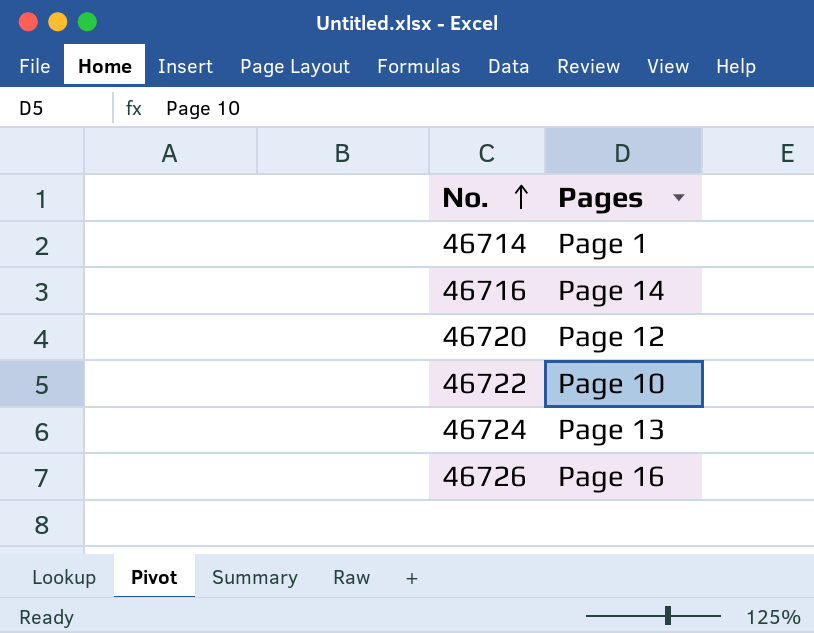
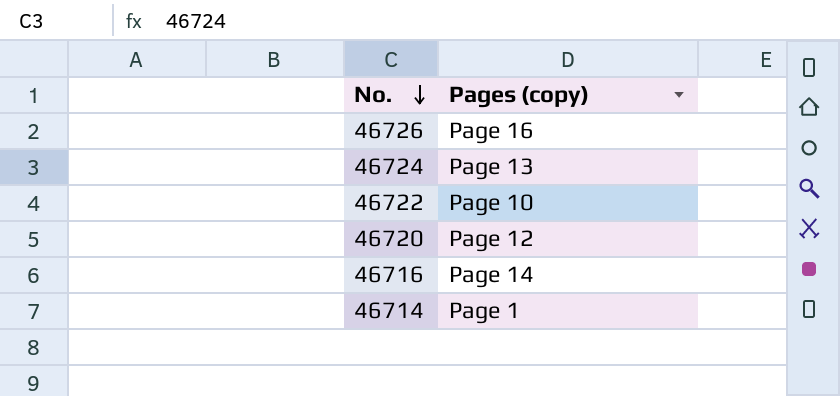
row order: No. ascending -> No. descending
column name: Pages -> Pages (copy)

